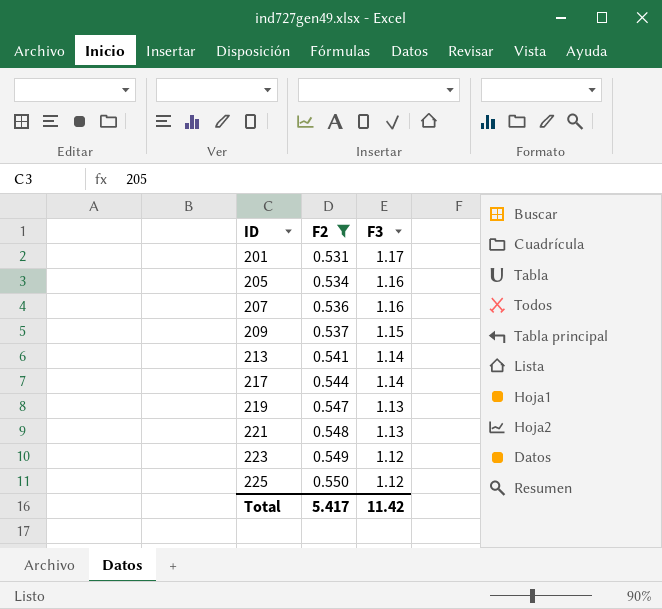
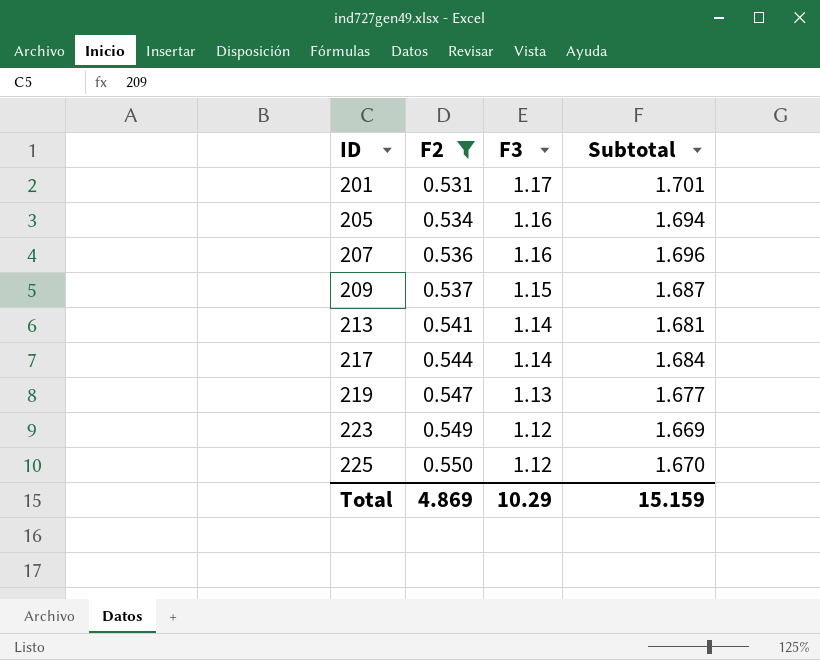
column Subtotal | formula: none -> [F2] + [F3]
row 221: 0.548 | 1.13 -> none
Total | F2: 5.417 -> 4.869
Total | F3: 11.42 -> 10.29

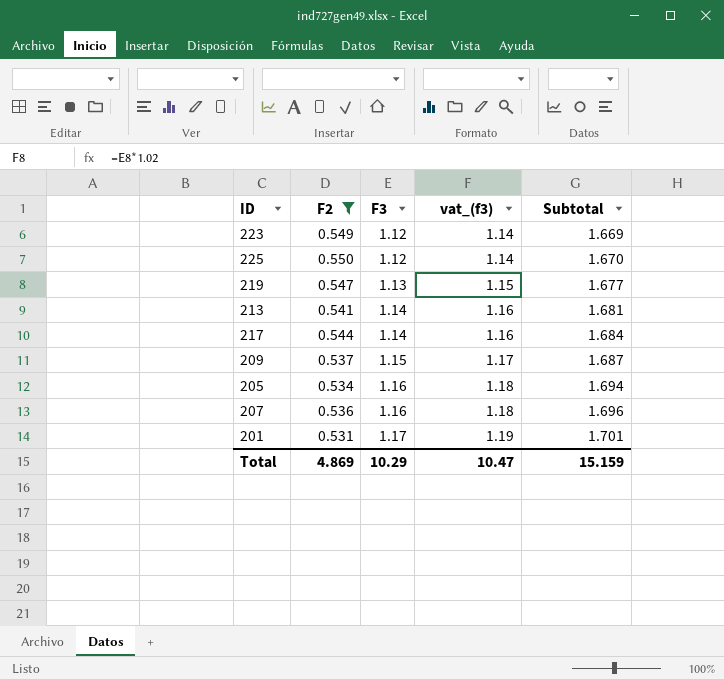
row order: ID ascending -> F3 ascending
column vat_(f3) | formula: none -> [F3] * 1.02

